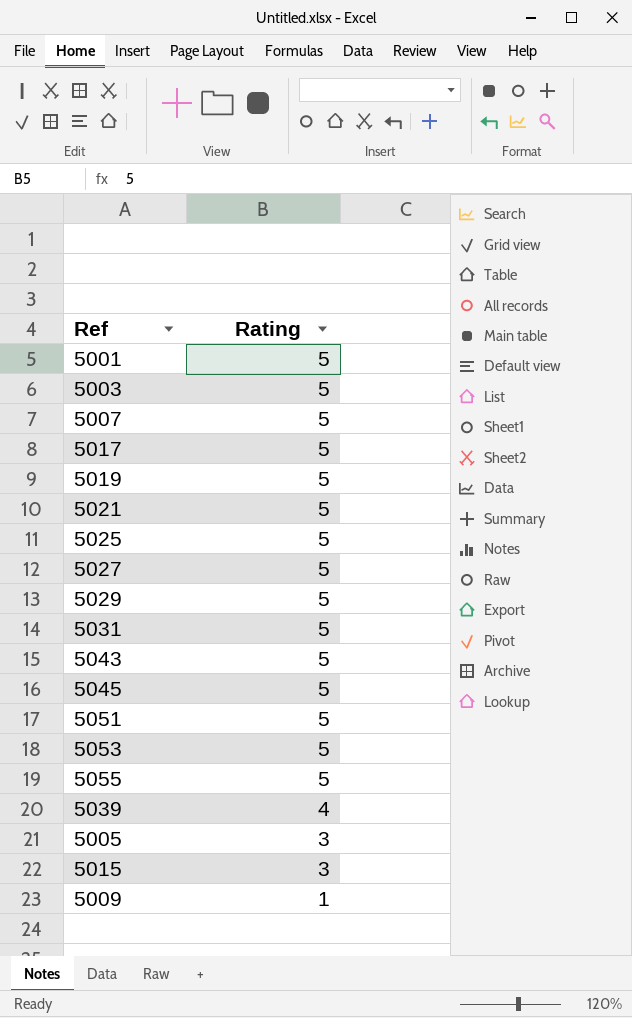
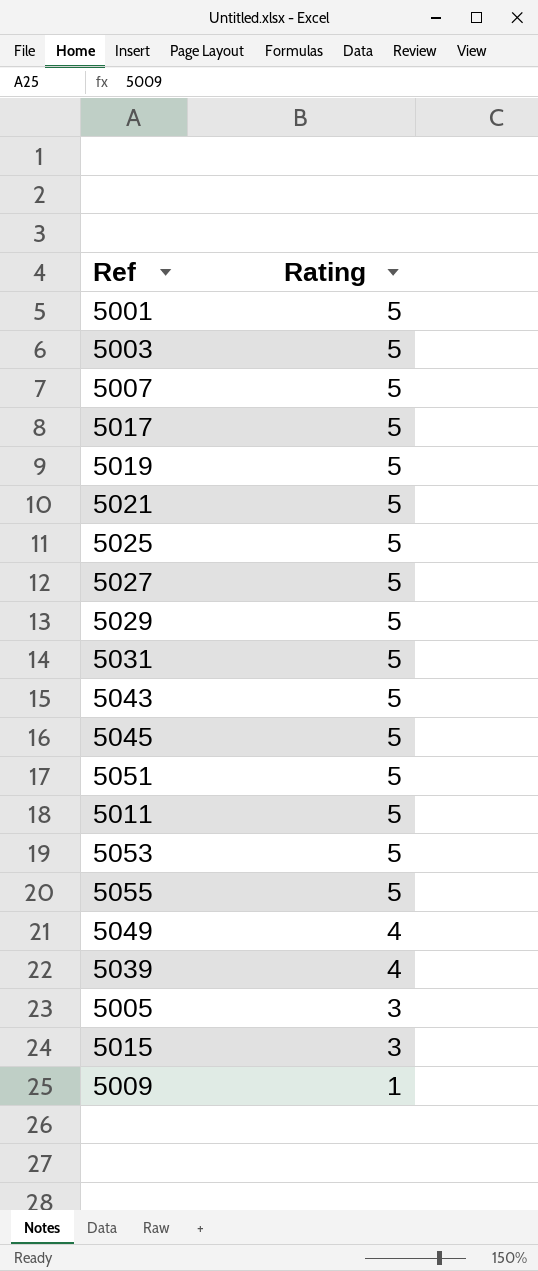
row 5011: none -> 5
row 5049: none -> 4

